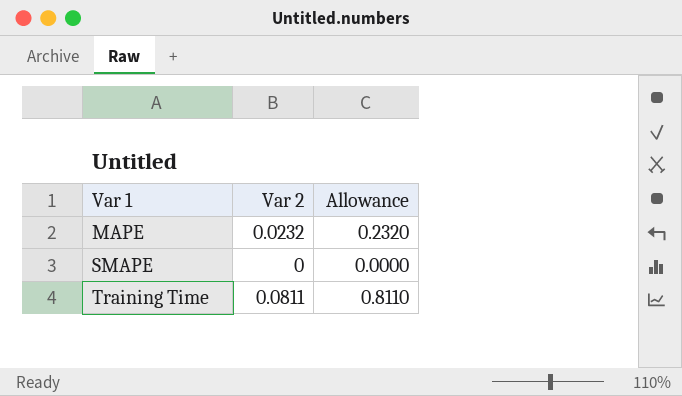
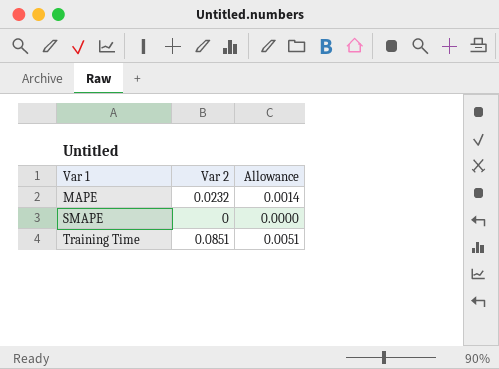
column Allowance | formula: [Var 2] * 10 -> [Var 2] * 0.06
Training Time | Var 2: 0.0811 -> 0.0851

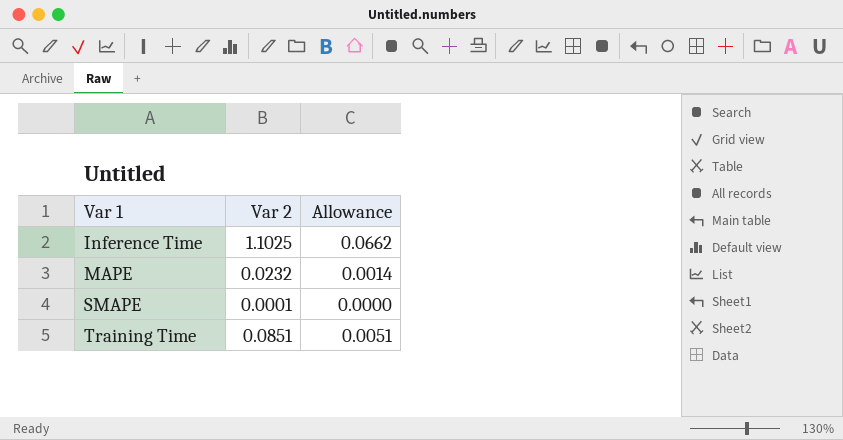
row Inference Time: none -> 1.1025 | 0.0662
SMAPE | Var 2: 0 -> 0.0001

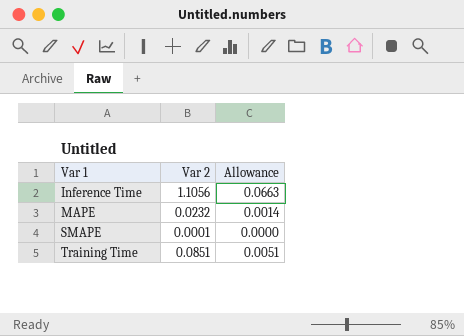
Inference Time | Var 2: 1.1025 -> 1.1056
Inference Time | Allowance: 0.0662 -> 0.0663

